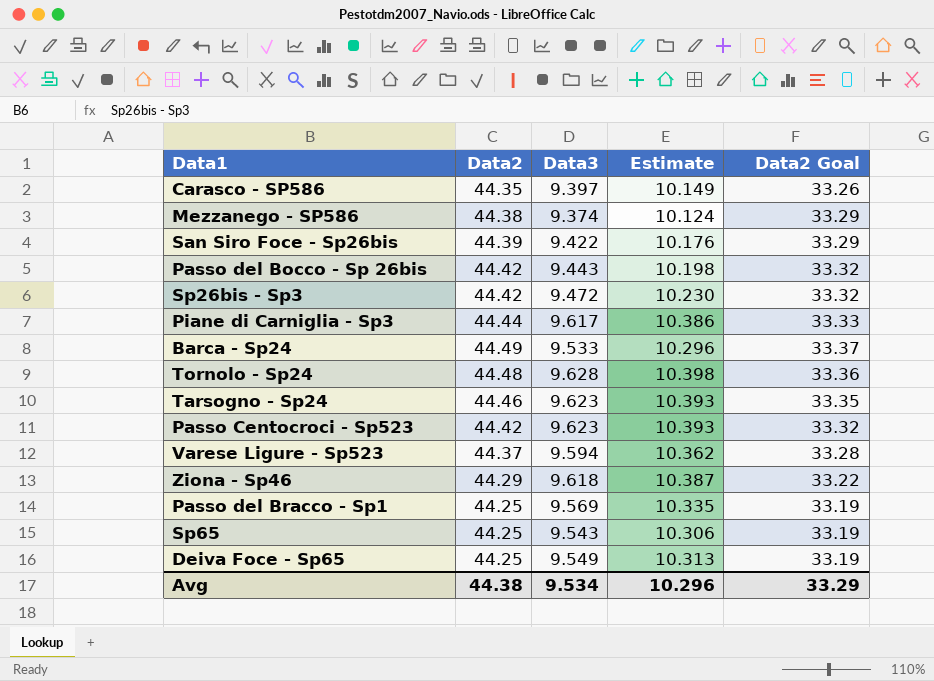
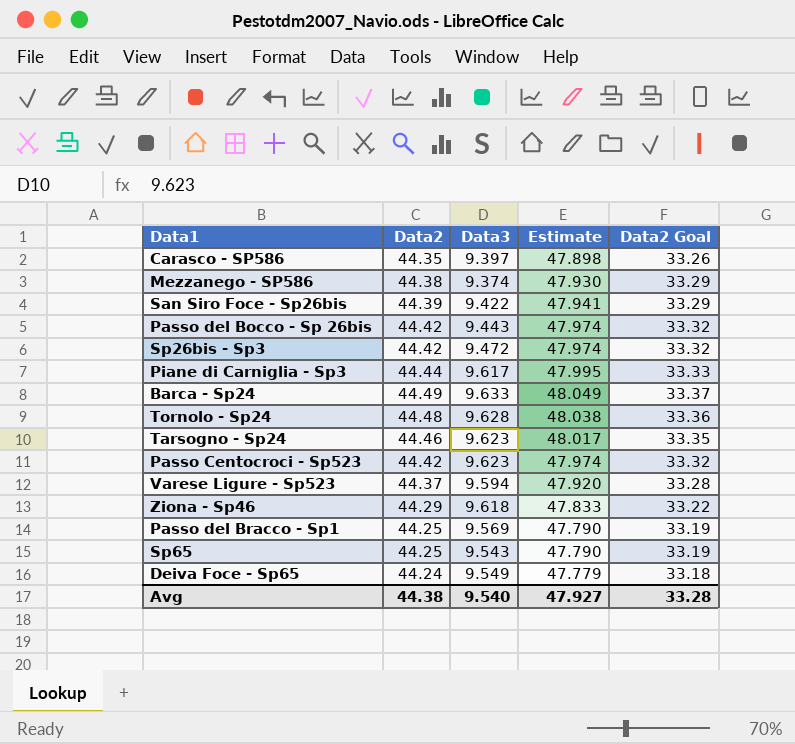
column Estimate | formula: [Data3] * 1.08 -> [Data2] * 1.08
Barca - Sp24 | Data3: 9.533 -> 9.633
Deiva Foce - Sp65 | Data2: 44.25 -> 44.24
Deiva Foce - Sp65 | Data2 Goal: 33.19 -> 33.18
Avg | Data3: 9.534 -> 9.540
Avg | Estimate: 10.296 -> 47.927
Avg | Data2 Goal: 33.29 -> 33.28

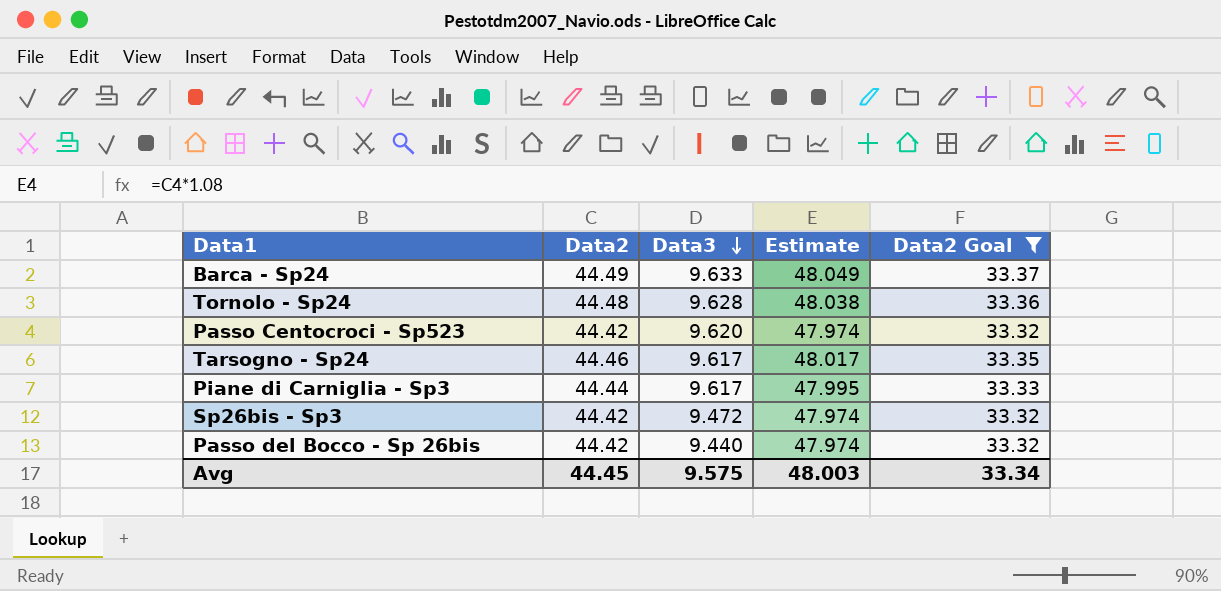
filter: none -> Data2 Goal >= 33.32
row order: none -> Data3 descending
Passo Centocroci - Sp523 | Data3: 9.623 -> 9.620
Tarsogno - Sp24 | Data3: 9.623 -> 9.617
Passo del Bocco - Sp 26bis | Data3: 9.443 -> 9.440
Avg | Data2: 44.38 -> 44.45
Avg | Data3: 9.540 -> 9.575
Avg | Estimate: 47.927 -> 48.003
Avg | Data2 Goal: 33.28 -> 33.34

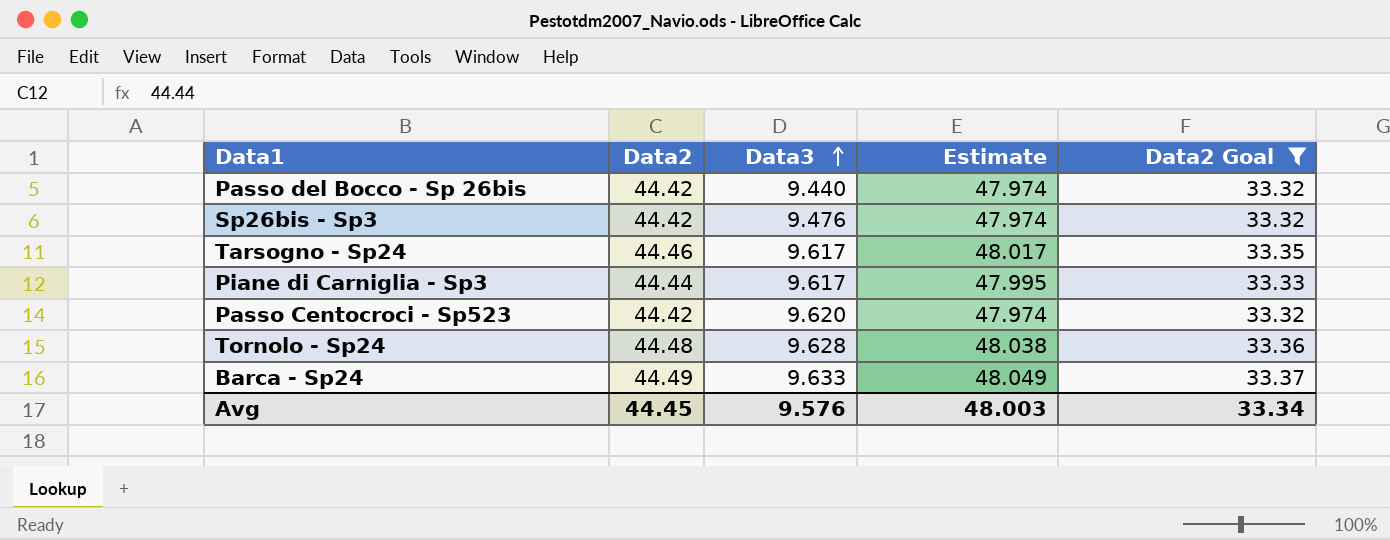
row order: Data3 descending -> Data3 ascending
Sp26bis - Sp3 | Data3: 9.472 -> 9.476
Avg | Data3: 9.575 -> 9.576

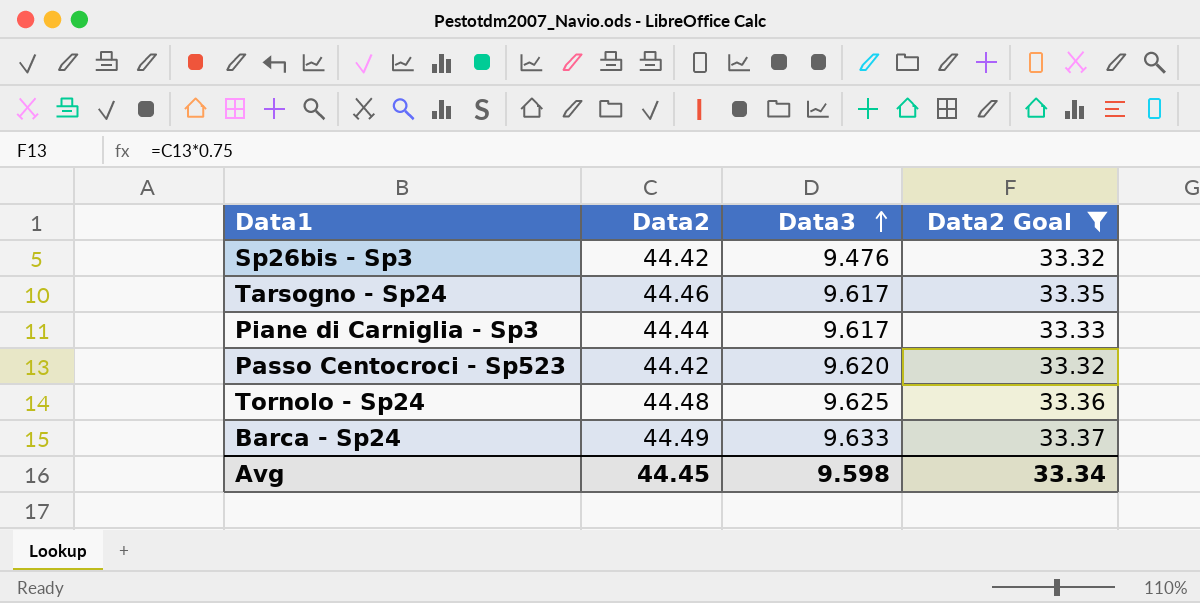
column Estimate | formula: [Data2] * 1.08 -> none
row Passo del Bocco - Sp 26bis: 44.42 | 9.440 | 47.974 | 33.32 -> none
Tornolo - Sp24 | Data3: 9.628 -> 9.625
Avg | Data3: 9.576 -> 9.598

